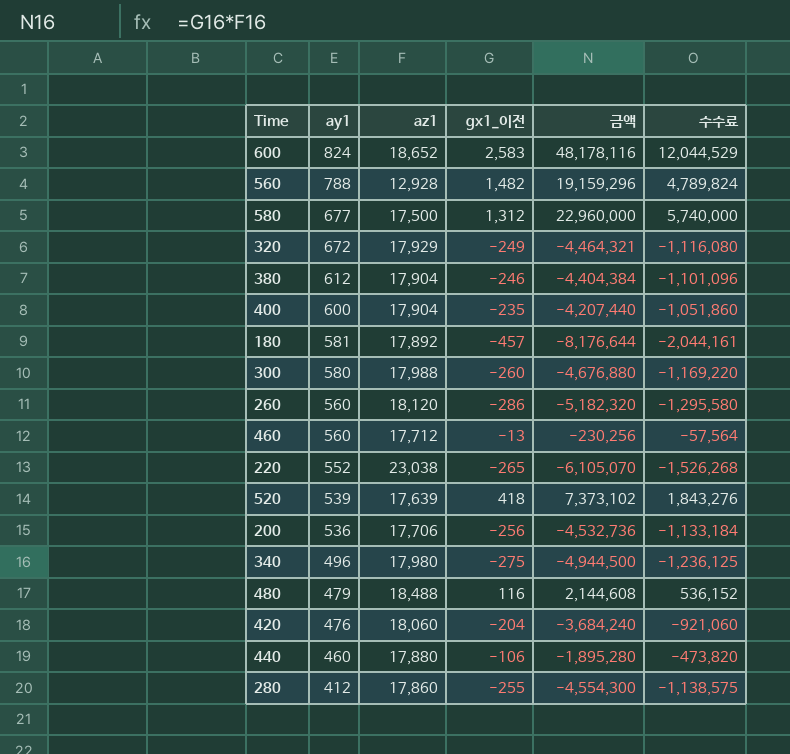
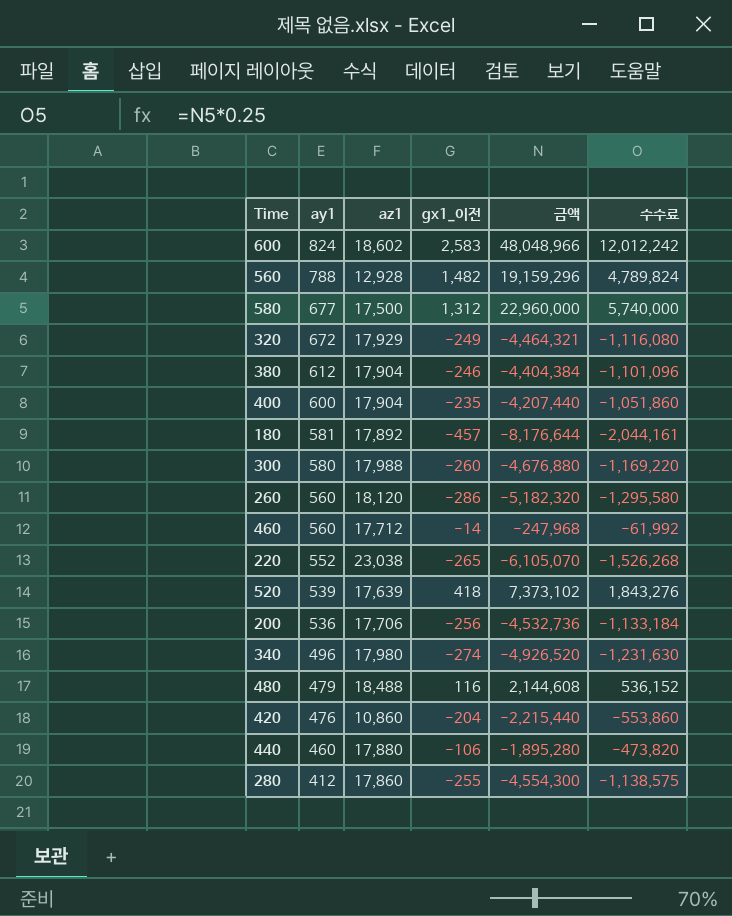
600 | az1: 18,652 -> 18,602
600 | 금액: 48,178,116 -> 48,048,966
600 | 수수료: 12,044,529 -> 12,012,242
460 | gx1_이전: -13 -> -14
460 | 금액: -230,256 -> -247,968
460 | 수수료: -57,564 -> -61,992
340 | gx1_이전: -275 -> -274
340 | 금액: -4,944,500 -> -4,926,520
340 | 수수료: -1,236,125 -> -1,231,630
420 | az1: 18,060 -> 10,860
420 | 금액: -3,684,240 -> -2,215,440
420 | 수수료: -921,060 -> -553,860

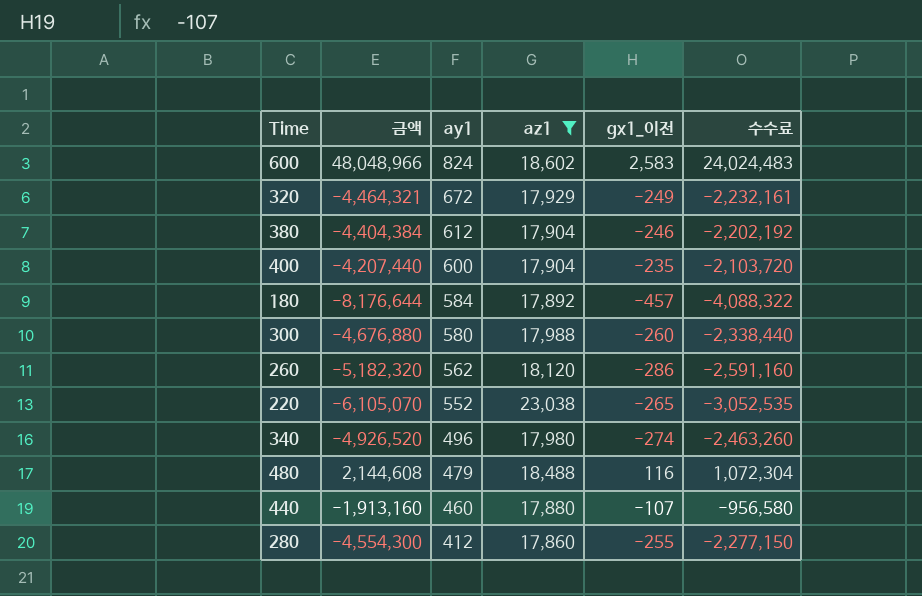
filter: none -> az1 >= 17,860
column 금액 | position: 5 -> 2
column 수수료 | formula: [금액] * 0.25 -> [금액] * 0.5
180 | ay1: 581 -> 584
260 | ay1: 560 -> 562
440 | 금액: -1,895,280 -> -1,913,160
440 | gx1_이전: -106 -> -107

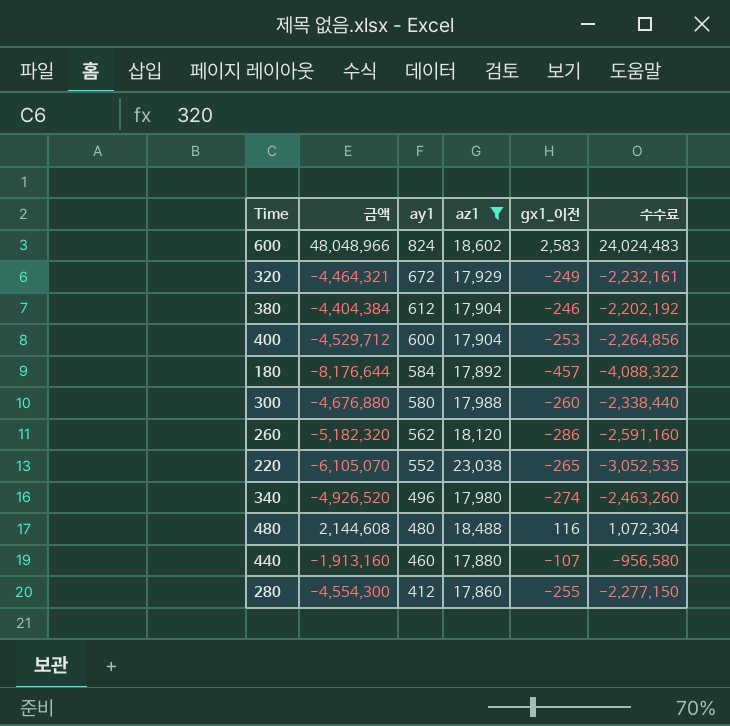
400 | 금액: -4,207,440 -> -4,529,712
400 | gx1_이전: -235 -> -253
400 | 수수료: -2,103,720 -> -2,264,856
480 | ay1: 479 -> 480

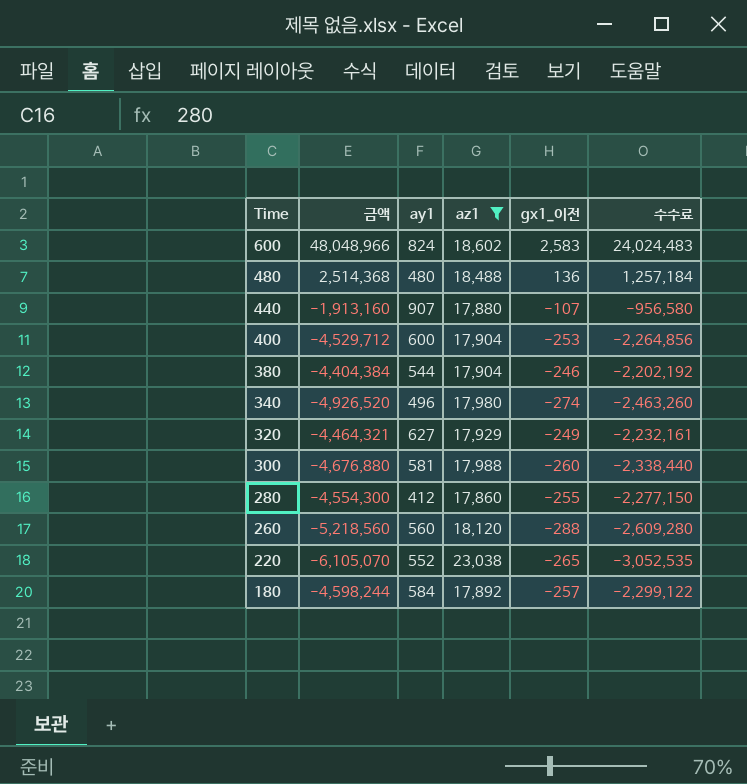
row order: ay1 descending -> Time descending
480 | 금액: 2,144,608 -> 2,514,368
480 | gx1_이전: 116 -> 136
480 | 수수료: 1,072,304 -> 1,257,184
440 | ay1: 460 -> 907
380 | ay1: 612 -> 544
320 | ay1: 672 -> 627
300 | ay1: 580 -> 581
260 | 금액: -5,182,320 -> -5,218,560
260 | ay1: 562 -> 560
260 | gx1_이전: -286 -> -288
260 | 수수료: -2,591,160 -> -2,609,280
180 | 금액: -8,176,644 -> -4,598,244
180 | gx1_이전: -457 -> -257
180 | 수수료: -4,088,322 -> -2,299,122

